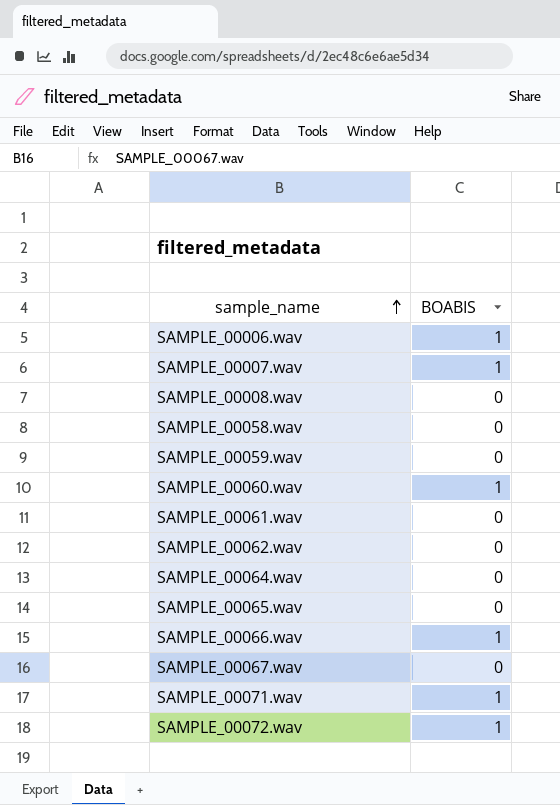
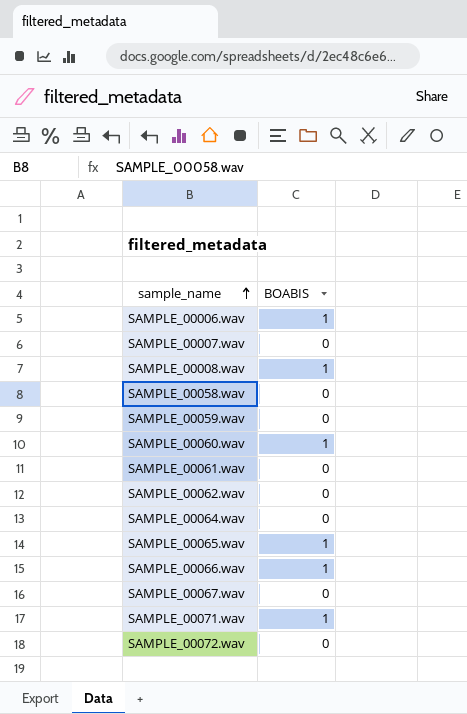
SAMPLE_00007.wav | BOABIS: 1 -> 0
SAMPLE_00008.wav | BOABIS: 0 -> 1
SAMPLE_00065.wav | BOABIS: 0 -> 1
SAMPLE_00072.wav | BOABIS: 1 -> 0

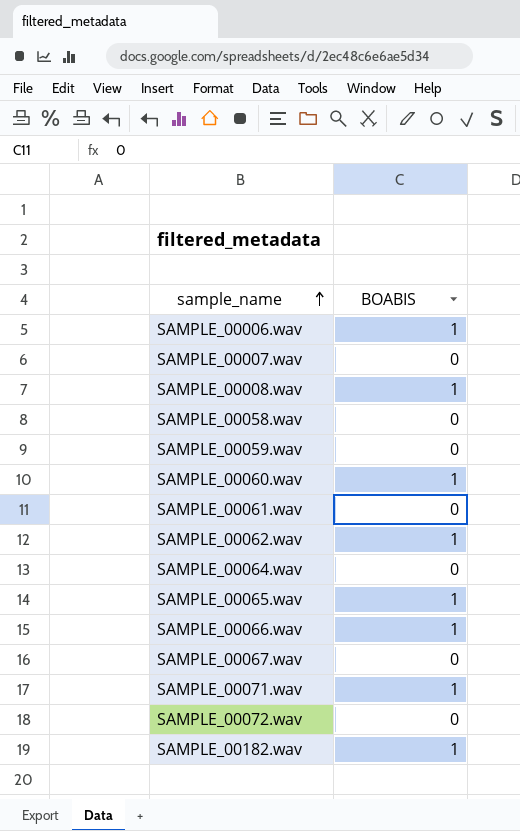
SAMPLE_00062.wav | BOABIS: 0 -> 1
row SAMPLE_00182.wav: none -> 1

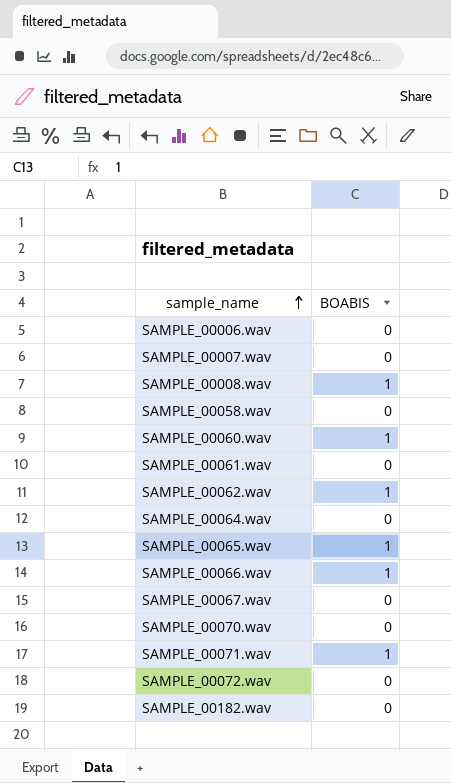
row SAMPLE_00059.wav: 0 -> none
SAMPLE_00006.wav | BOABIS: 1 -> 0
row SAMPLE_00070.wav: none -> 0
SAMPLE_00182.wav | BOABIS: 1 -> 0

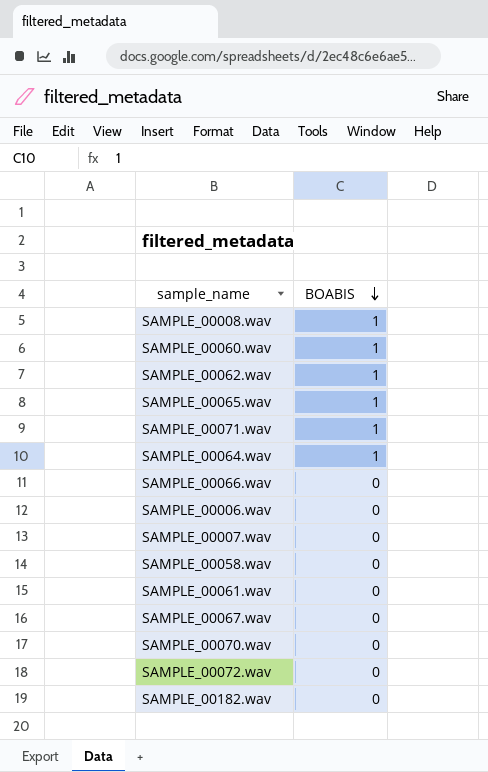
row order: sample_name ascending -> BOABIS descending
SAMPLE_00064.wav | BOABIS: 0 -> 1
SAMPLE_00066.wav | BOABIS: 1 -> 0

